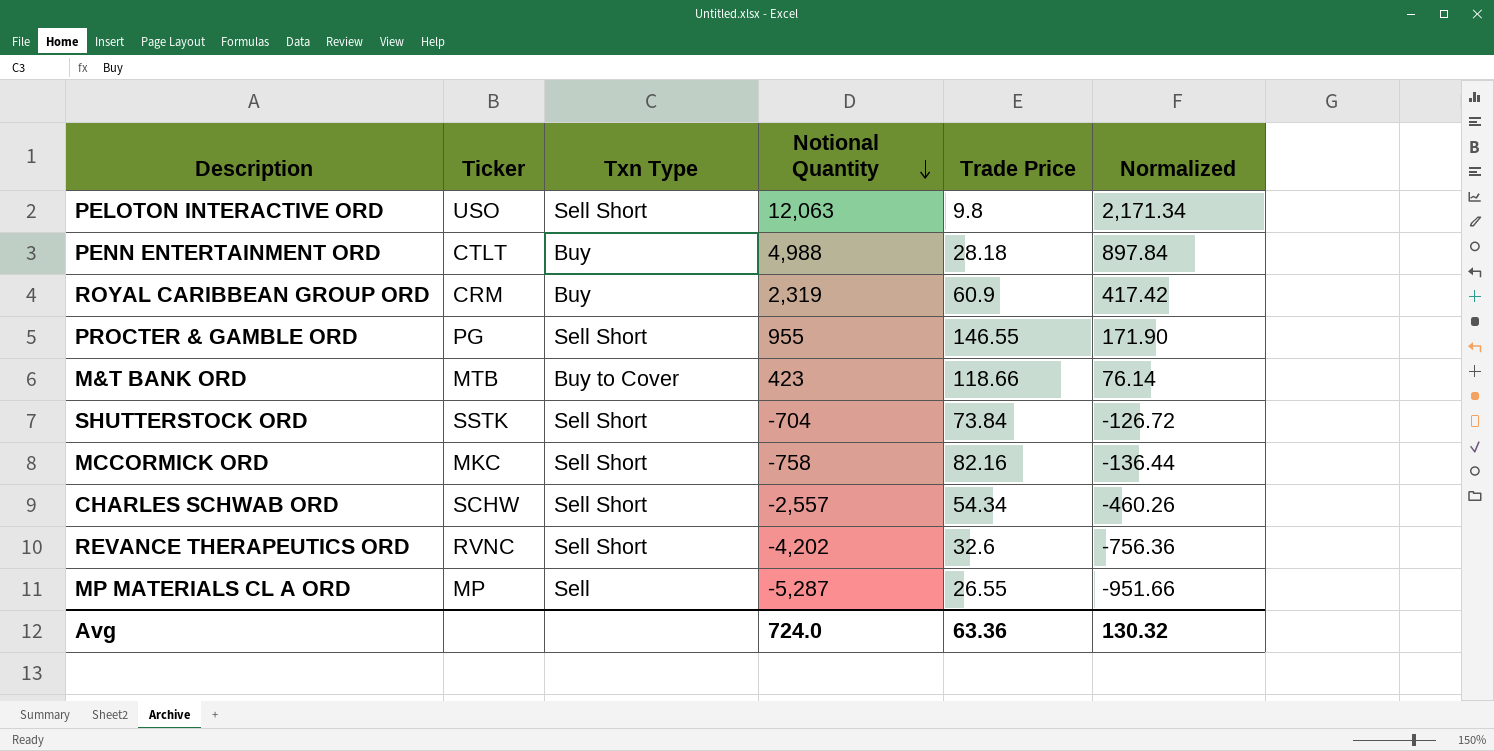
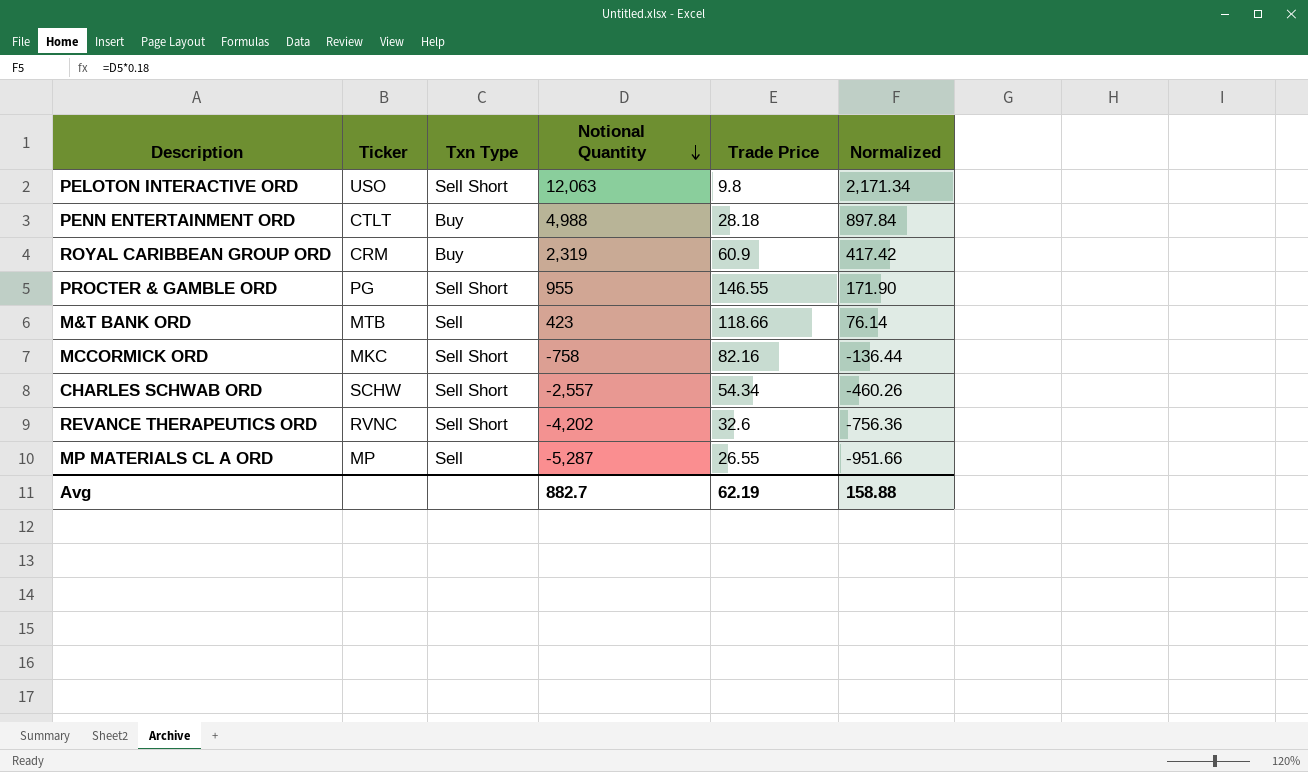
row SHUTTERSTOCK ORD: SSTK | Sell Short | -704 | 73.84 | -126.72 -> none
M&T BANK ORD | Txn Type: Buy to Cover -> Sell
Avg | Notional Quantity: 724.0 -> 882.7
Avg | Trade Price: 63.36 -> 62.19
Avg | Normalized: 130.32 -> 158.88

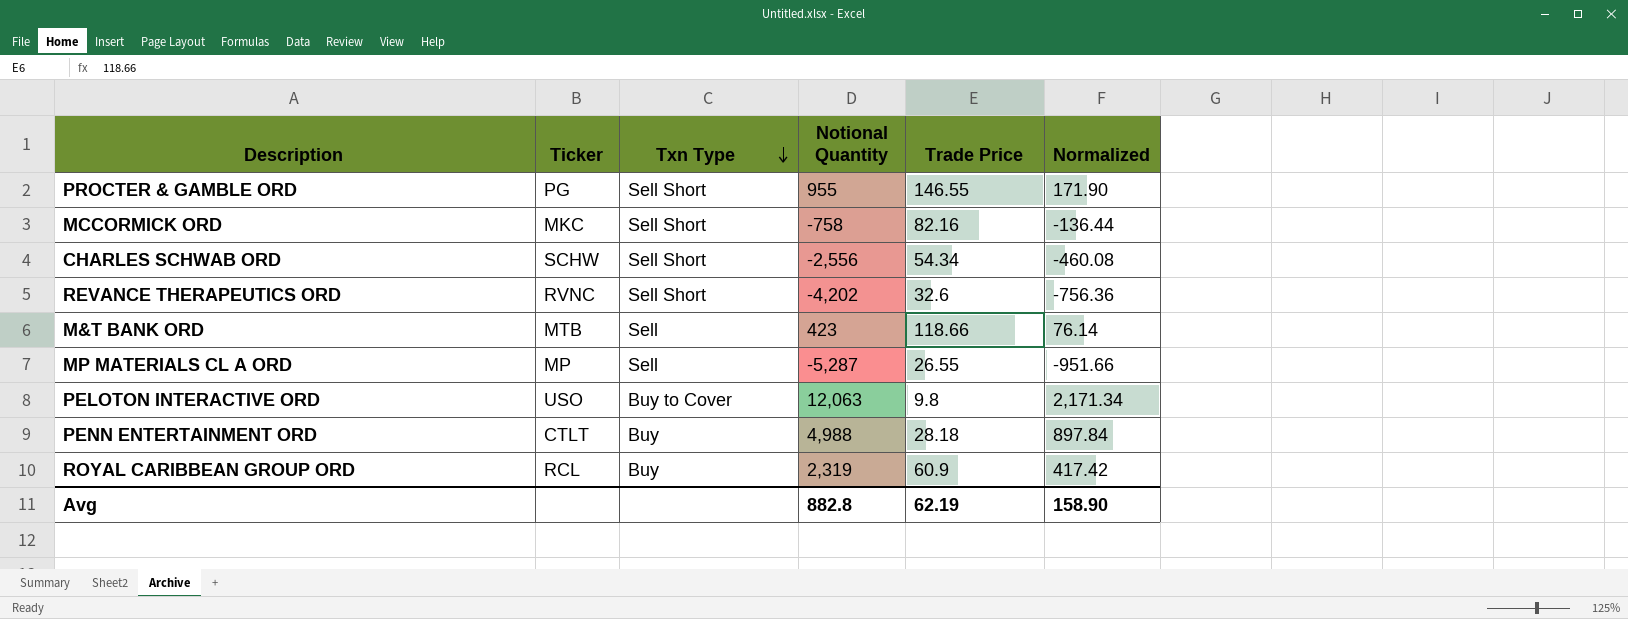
row order: Notional Quantity descending -> Txn Type descending
CHARLES SCHWAB ORD | Notional Quantity: -2,557 -> -2,556
CHARLES SCHWAB ORD | Normalized: -460.26 -> -460.08
PELOTON INTERACTIVE ORD | Txn Type: Sell Short -> Buy to Cover
ROYAL CARIBBEAN GROUP ORD | Ticker: CRM -> RCL
Avg | Notional Quantity: 882.7 -> 882.8
Avg | Normalized: 158.88 -> 158.90

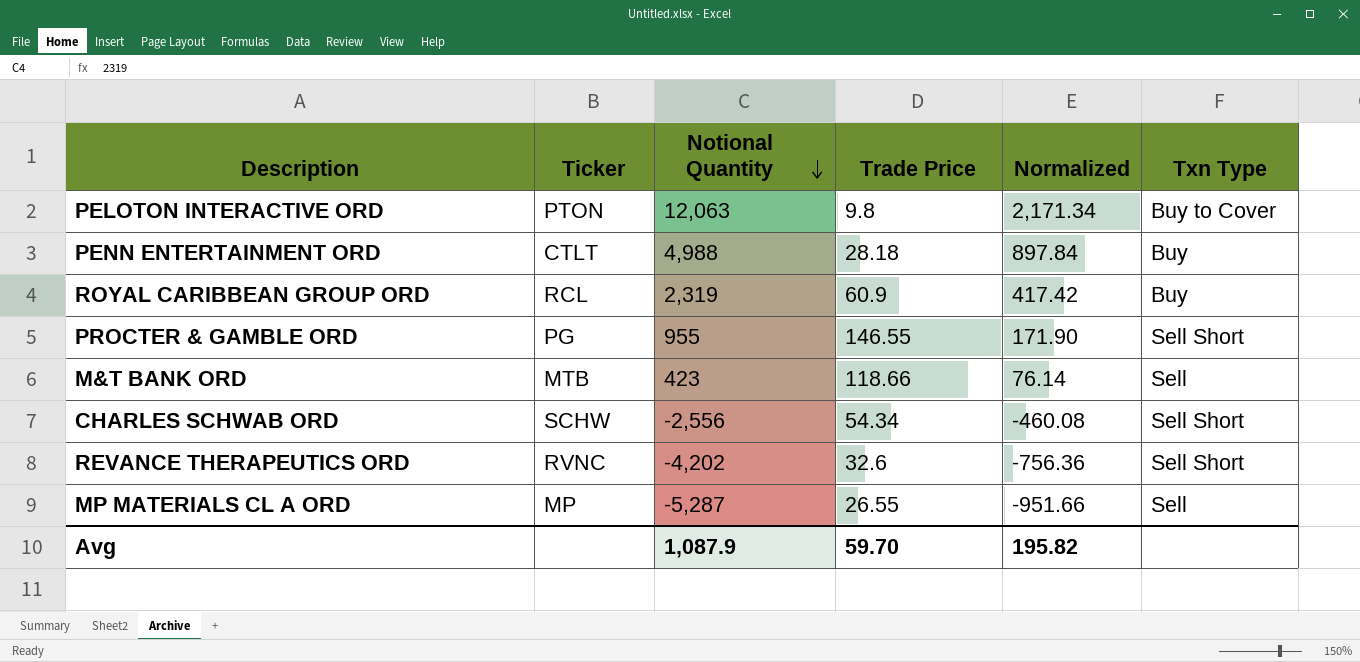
row order: Txn Type descending -> Notional Quantity descending
column Txn Type | position: 3 -> 6
row MCCORMICK ORD: MKC | Sell Short | -758 | 82.16 | -136.44 -> none
PELOTON INTERACTIVE ORD | Ticker: USO -> PTON
Avg | Notional Quantity: 882.8 -> 1,087.9
Avg | Trade Price: 62.19 -> 59.70
Avg | Normalized: 158.90 -> 195.82

